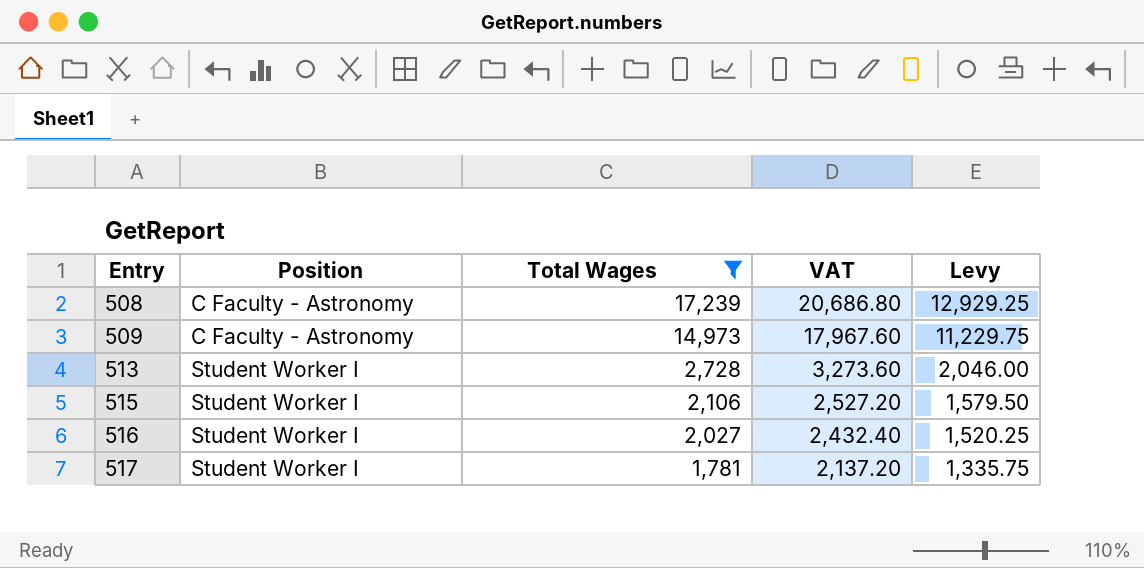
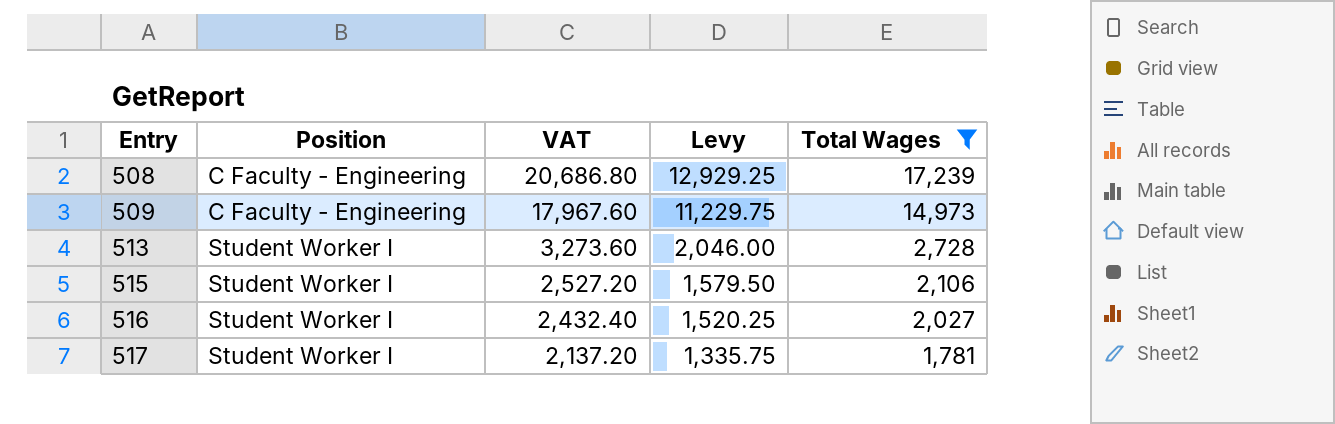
column Total Wages | position: 3 -> 5
508 | Position: C Faculty - Astronomy -> C Faculty - Engineering
509 | Position: C Faculty - Astronomy -> C Faculty - Engineering

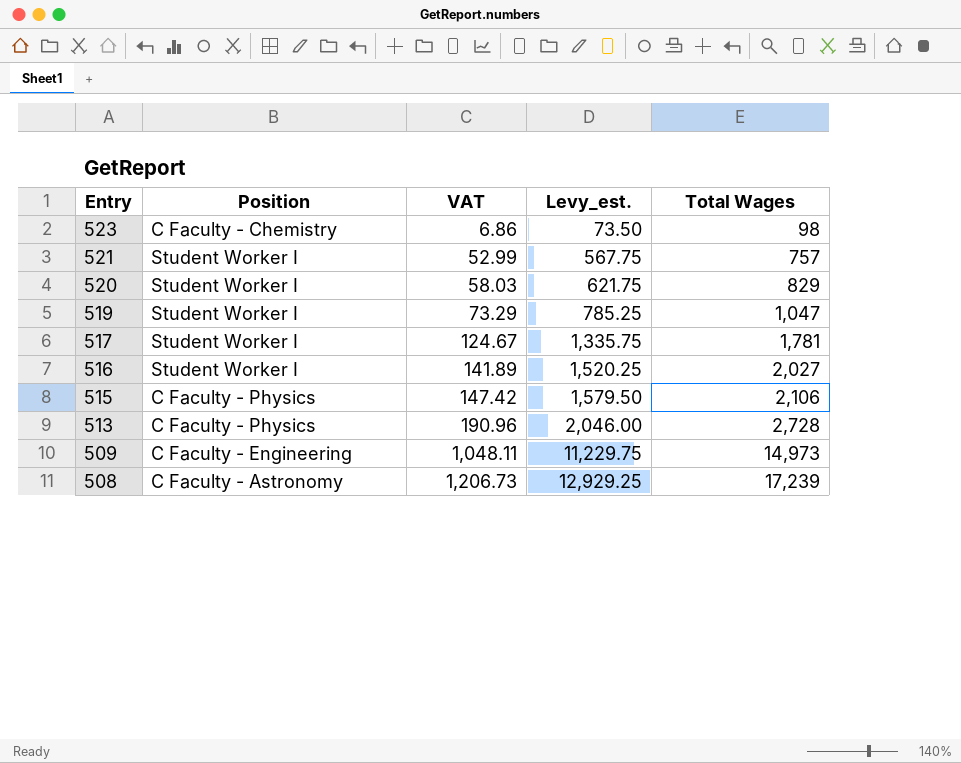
filter: Total Wages >= 1,781 -> none
row order: Entry ascending -> Entry descending
column VAT | formula: [Total Wages] * 1.2 -> [Total Wages] * 0.07
column name: Levy -> Levy_est.
515 | Position: Student Worker I -> C Faculty - Physics
513 | Position: Student Worker I -> C Faculty - Physics
508 | Position: C Faculty - Engineering -> C Faculty - Astronomy

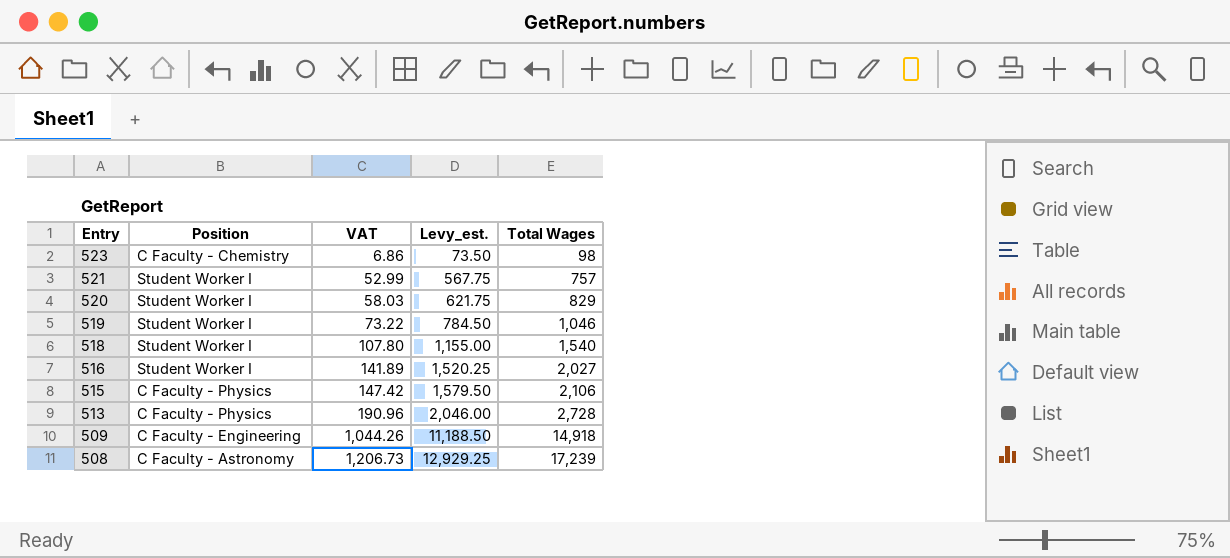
row 517: Student Worker I | 124.67 | 1,335.75 | 1,781 -> none
519 | VAT: 73.29 -> 73.22
519 | Levy_est.: 785.25 -> 784.50
519 | Total Wages: 1,047 -> 1,046
row 518: none -> Student Worker I | 107.80 | 1,155.00 | 1,540
509 | VAT: 1,048.11 -> 1,044.26
509 | Levy_est.: 11,229.75 -> 11,188.50
509 | Total Wages: 14,973 -> 14,918

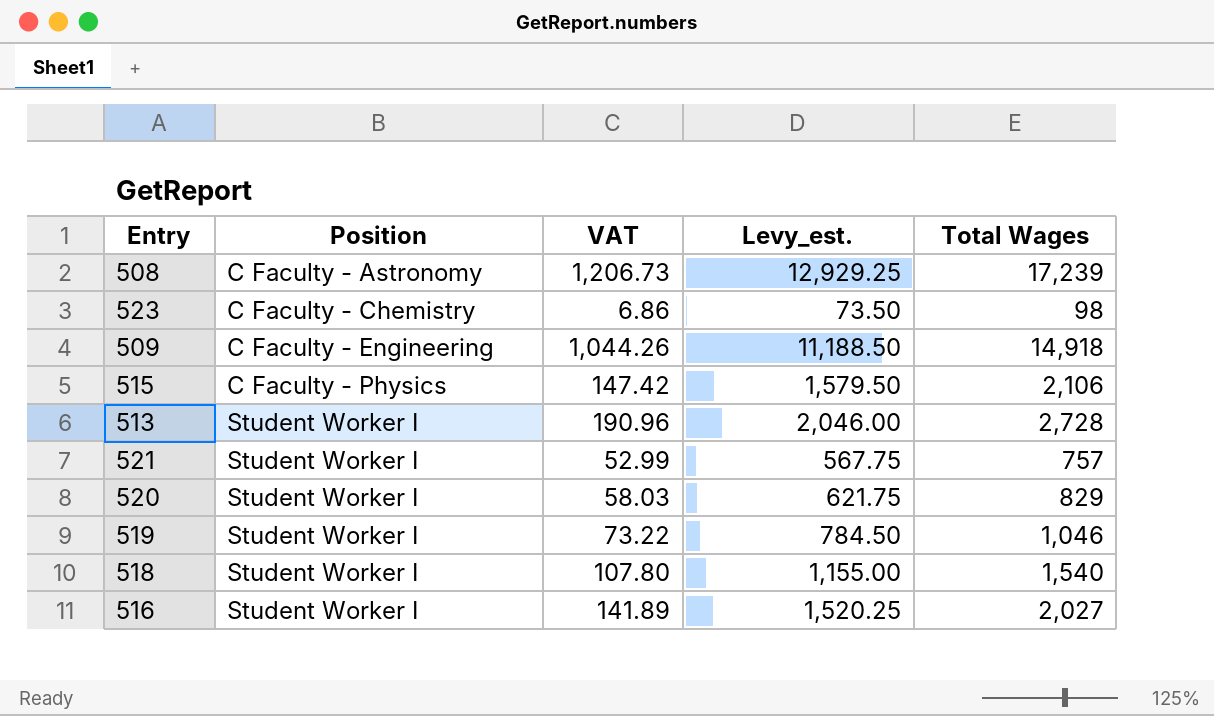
row order: Entry descending -> Position ascending
513 | Position: C Faculty - Physics -> Student Worker I

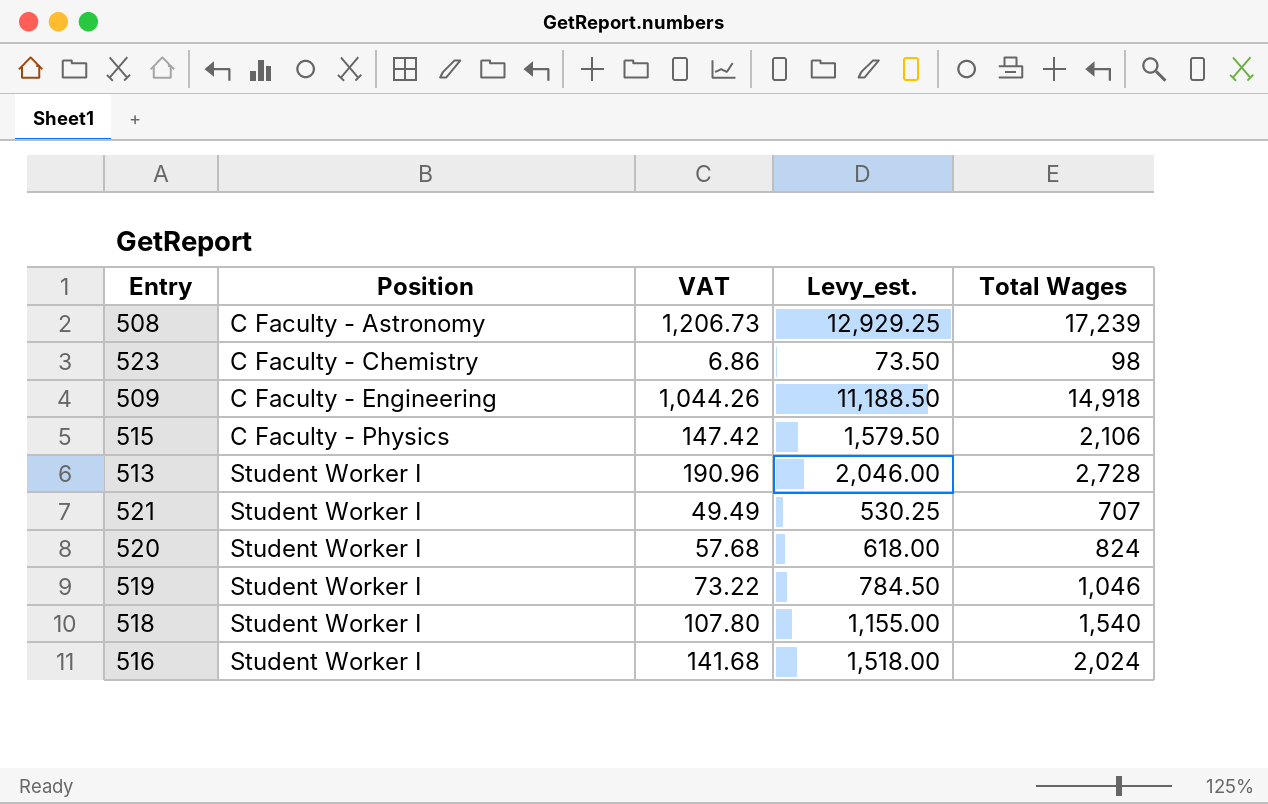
521 | VAT: 52.99 -> 49.49
521 | Levy_est.: 567.75 -> 530.25
521 | Total Wages: 757 -> 707
520 | VAT: 58.03 -> 57.68
520 | Levy_est.: 621.75 -> 618.00
520 | Total Wages: 829 -> 824
516 | VAT: 141.89 -> 141.68
516 | Levy_est.: 1,520.25 -> 1,518.00
516 | Total Wages: 2,027 -> 2,024

